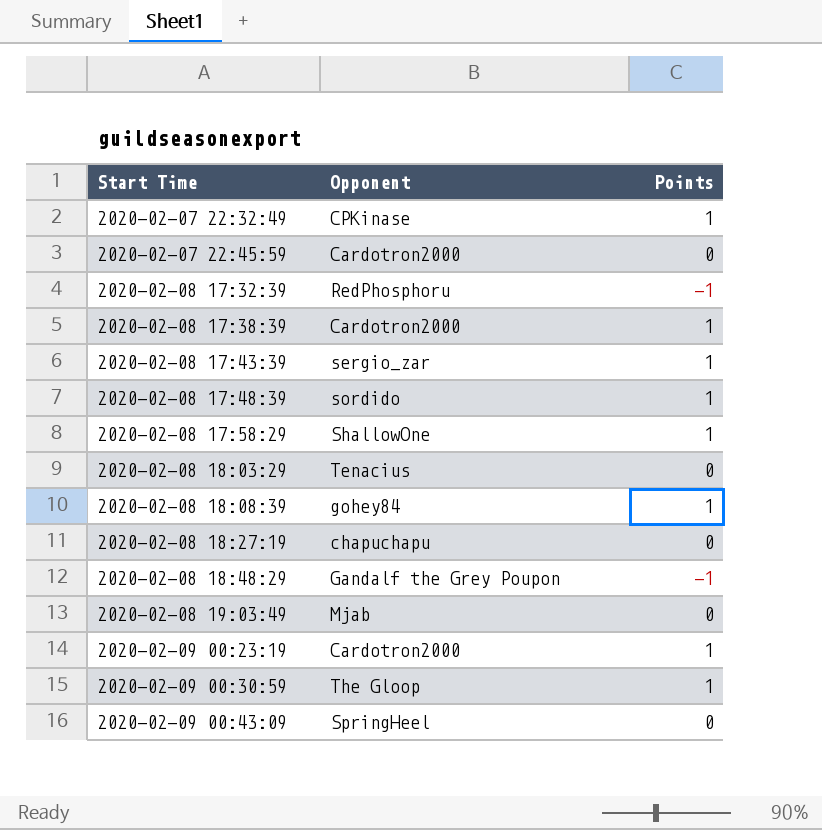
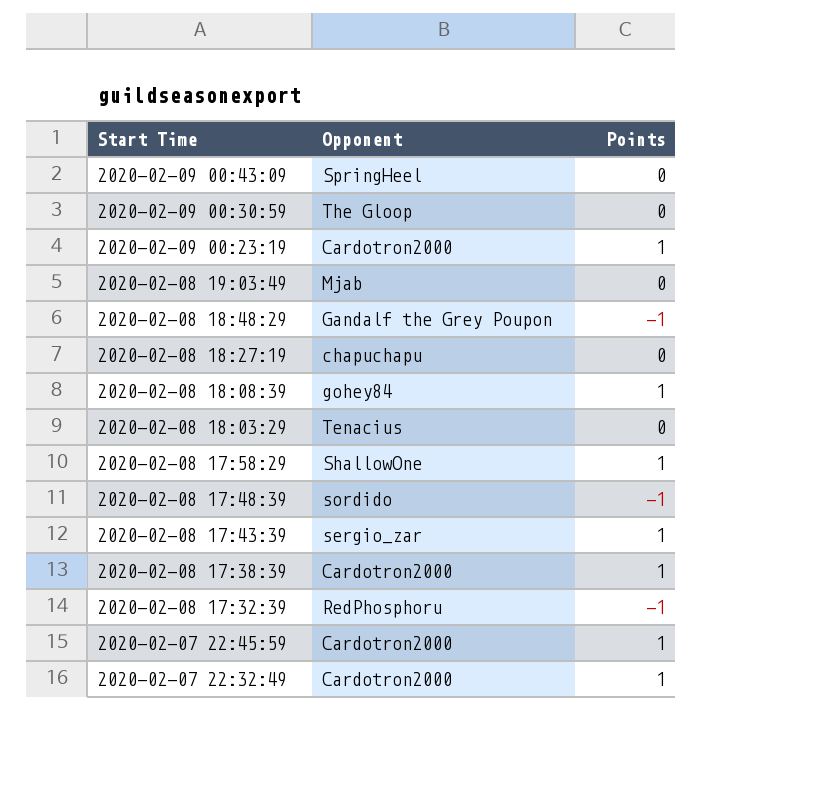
row order: Start Time ascending -> Start Time descending
2020-02-09 00:30:59 | Points: 1 -> 0
2020-02-08 17:48:39 | Points: 1 -> -1
2020-02-07 22:45:59 | Points: 0 -> 1
2020-02-07 22:32:49 | Opponent: CPKinase -> Cardotron2000

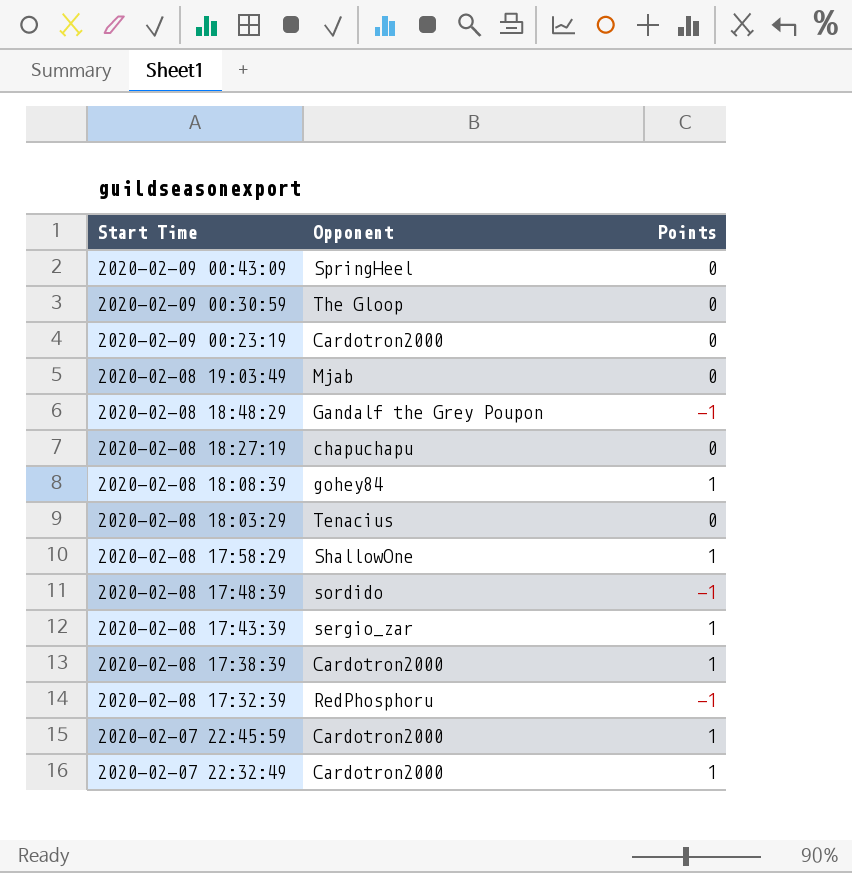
2020-02-09 00:23:19 | Points: 1 -> 0

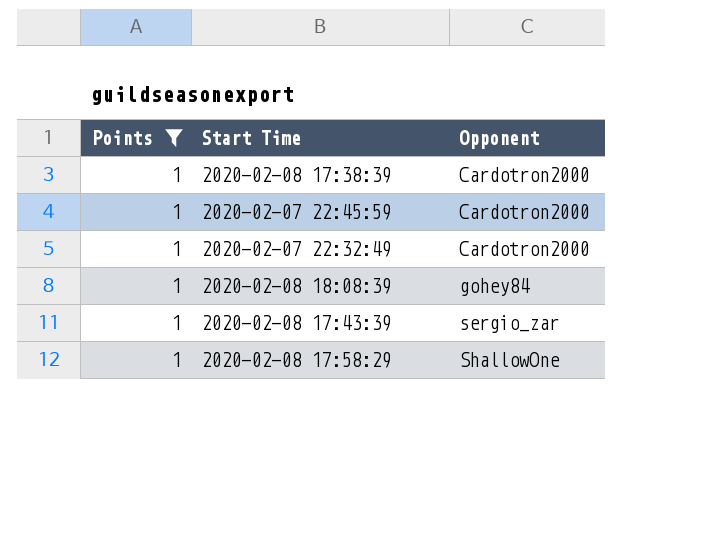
filter: none -> Points = 1
row order: Start Time descending -> Opponent ascending
column Points | position: 3 -> 1

